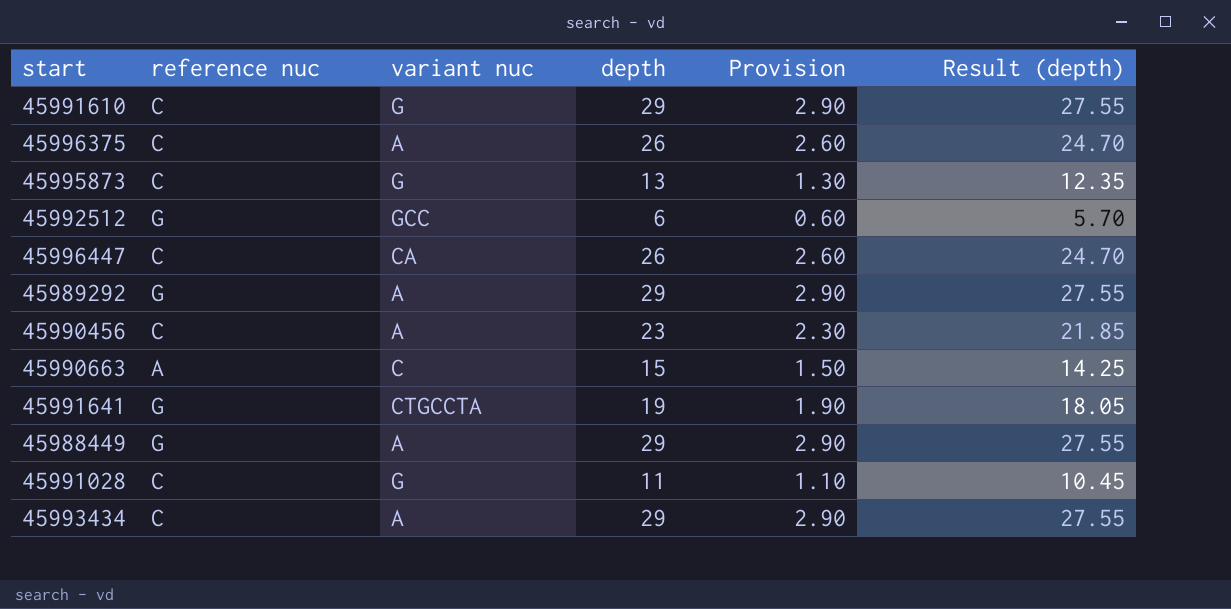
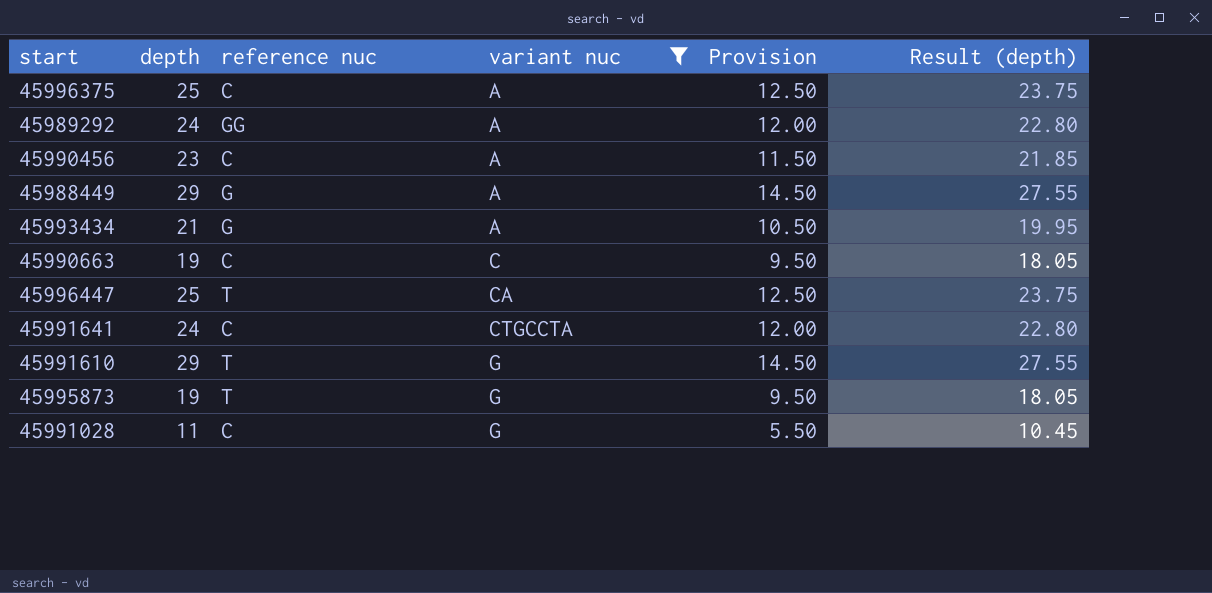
filter: none -> variant nuc != GCC
row order: none -> variant nuc ascending
column depth | position: 4 -> 2
column Provision | formula: [depth] * 0.1 -> [depth] * 0.5
45996375 | depth: 26 -> 25
45996375 | Result (depth): 24.70 -> 23.75
45989292 | depth: 29 -> 24
45989292 | reference nuc: G -> GG
45989292 | Result (depth): 27.55 -> 22.80
45993434 | depth: 29 -> 21
45993434 | reference nuc: C -> G
45993434 | Result (depth): 27.55 -> 19.95
45990663 | depth: 15 -> 19
45990663 | reference nuc: A -> C
45990663 | Result (depth): 14.25 -> 18.05
45996447 | depth: 26 -> 25
45996447 | reference nuc: C -> T
45996447 | Result (depth): 24.70 -> 23.75
45991641 | depth: 19 -> 24
45991641 | reference nuc: G -> C
45991641 | Result (depth): 18.05 -> 22.80
45991610 | reference nuc: C -> T
45995873 | depth: 13 -> 19
45995873 | reference nuc: C -> T
45995873 | Result (depth): 12.35 -> 18.05

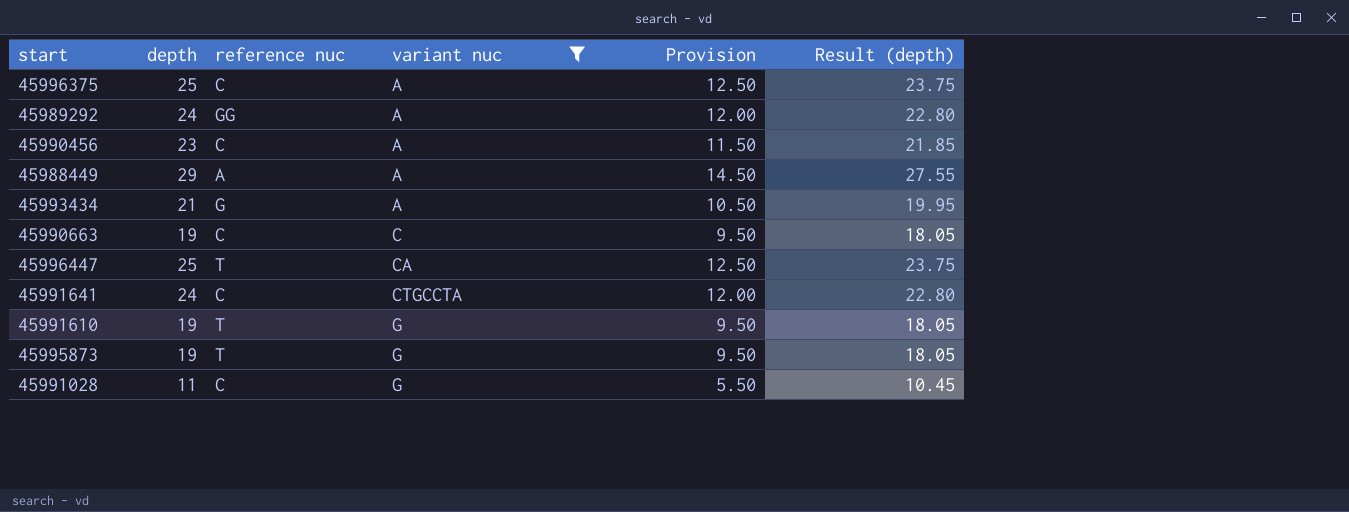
45988449 | reference nuc: G -> A
45991610 | depth: 29 -> 19
45991610 | Provision: 14.50 -> 9.50
45991610 | Result (depth): 27.55 -> 18.05

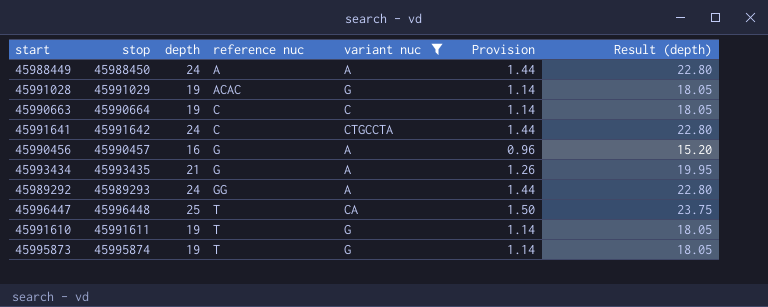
row order: variant nuc ascending -> reference nuc ascending
column stop | position: none -> 2
column Provision | formula: [depth] * 0.5 -> [depth] * 0.06
row 45996375: 25 | C | A | 12.50 | 23.75 -> none
45988449 | depth: 29 -> 24
45988449 | Result (depth): 27.55 -> 22.80
45991028 | depth: 11 -> 19
45991028 | reference nuc: C -> ACAC
45991028 | Result (depth): 10.45 -> 18.05
45990456 | depth: 23 -> 16
45990456 | reference nuc: C -> G
45990456 | Result (depth): 21.85 -> 15.20

